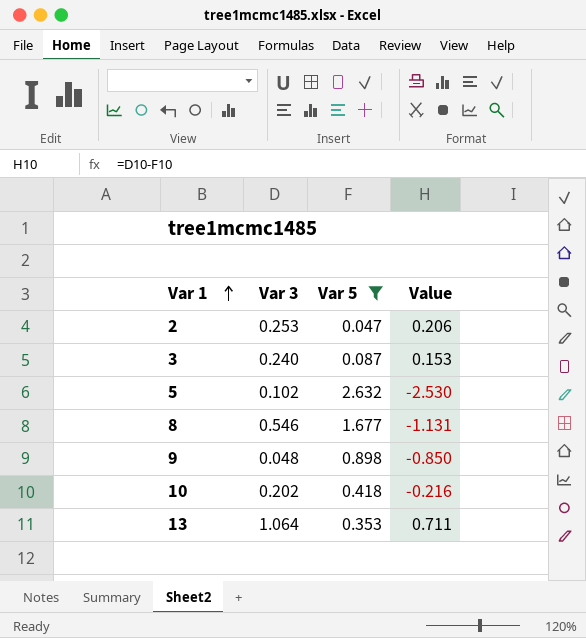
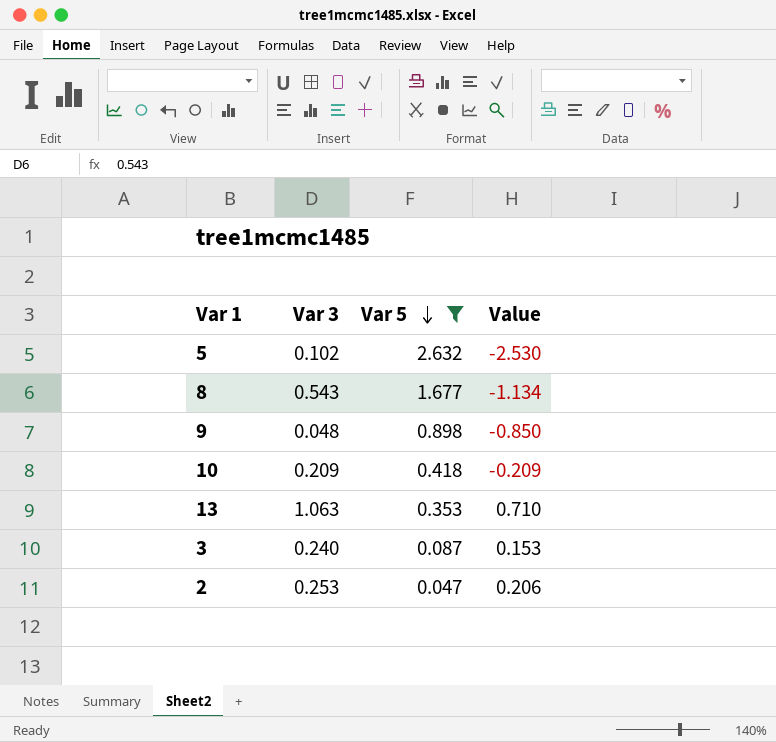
row order: Var 1 ascending -> Var 5 descending
8 | Var 3: 0.546 -> 0.543
8 | Value: -1.131 -> -1.134
10 | Var 3: 0.202 -> 0.209
10 | Value: -0.216 -> -0.209
13 | Var 3: 1.064 -> 1.063
13 | Value: 0.711 -> 0.710

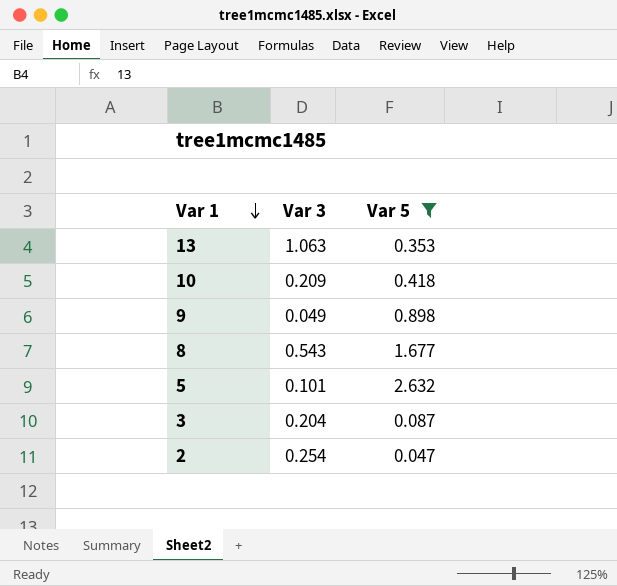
row order: Var 5 descending -> Var 1 descending
column Value | formula: [Var 3] - [Var 5] -> none
9 | Var 3: 0.048 -> 0.049
5 | Var 3: 0.102 -> 0.101
3 | Var 3: 0.240 -> 0.204
2 | Var 3: 0.253 -> 0.254

